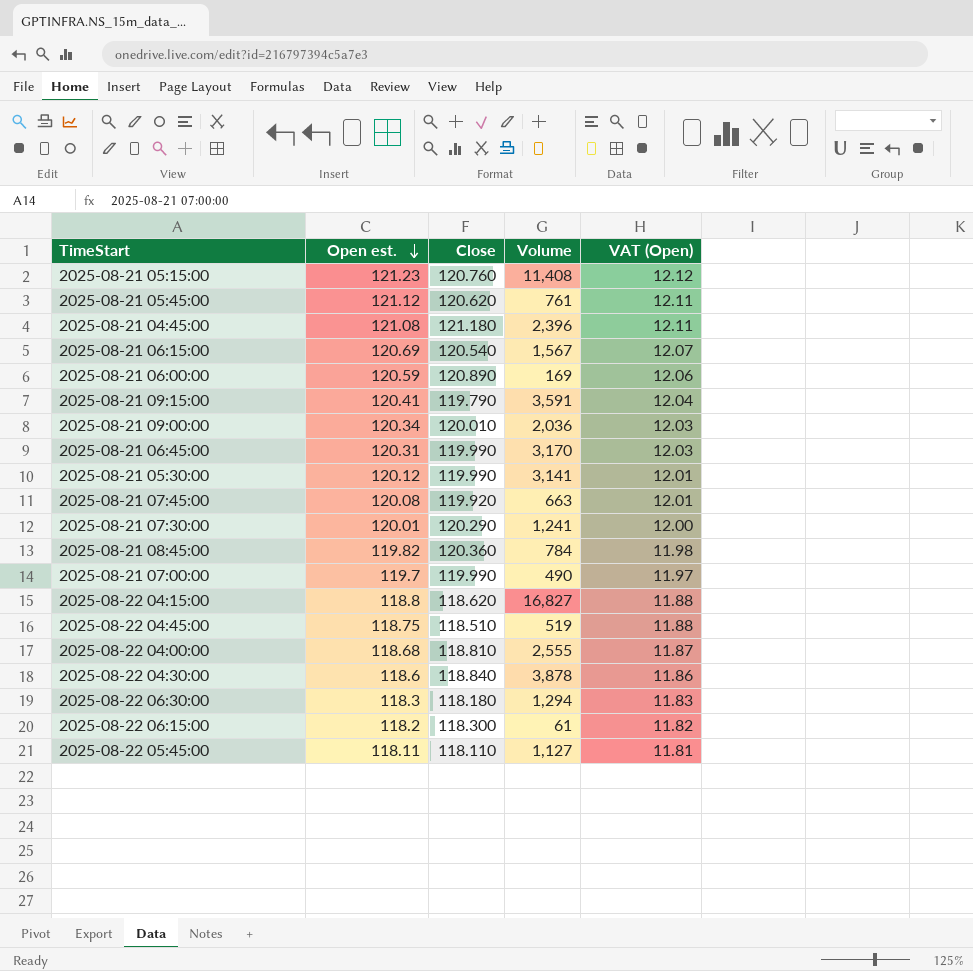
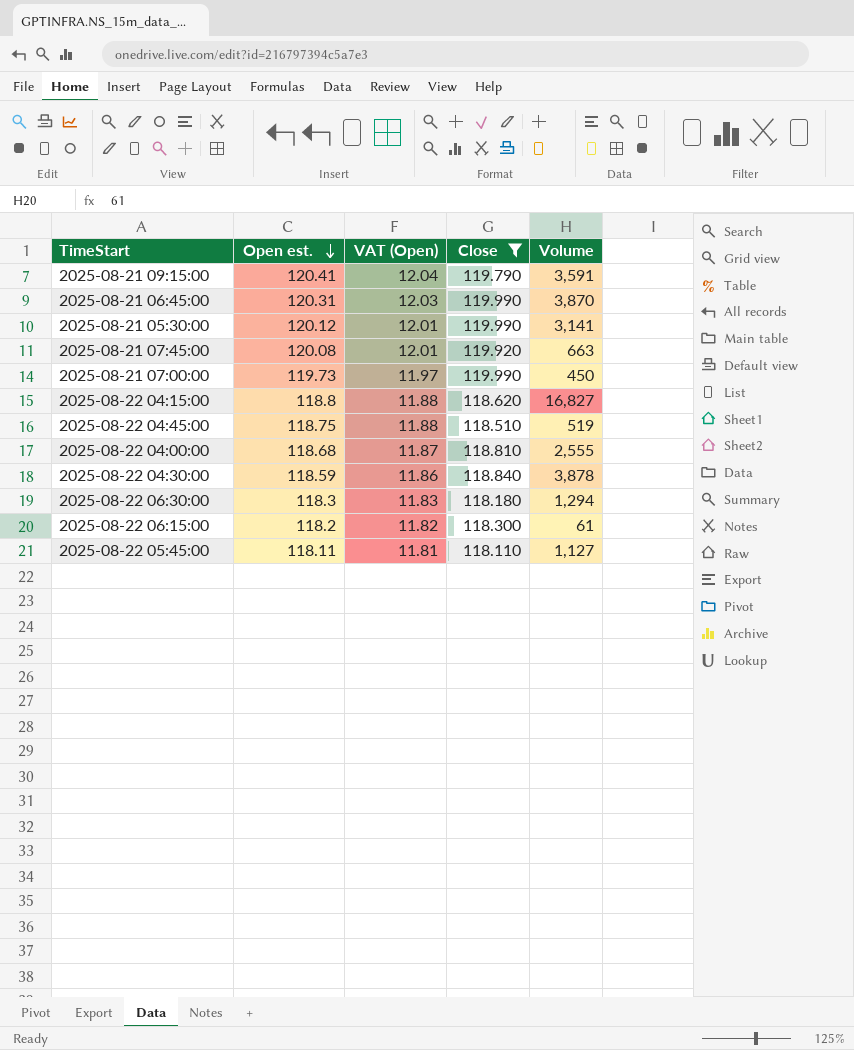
filter: none -> Close <= 119.990
column VAT (Open) | position: 5 -> 3
2025-08-21 06:45:00 | Volume: 3,170 -> 3,870
2025-08-21 07:00:00 | Open est.: 119.7 -> 119.73
2025-08-21 07:00:00 | Volume: 490 -> 450
2025-08-22 04:30:00 | Open est.: 118.6 -> 118.59

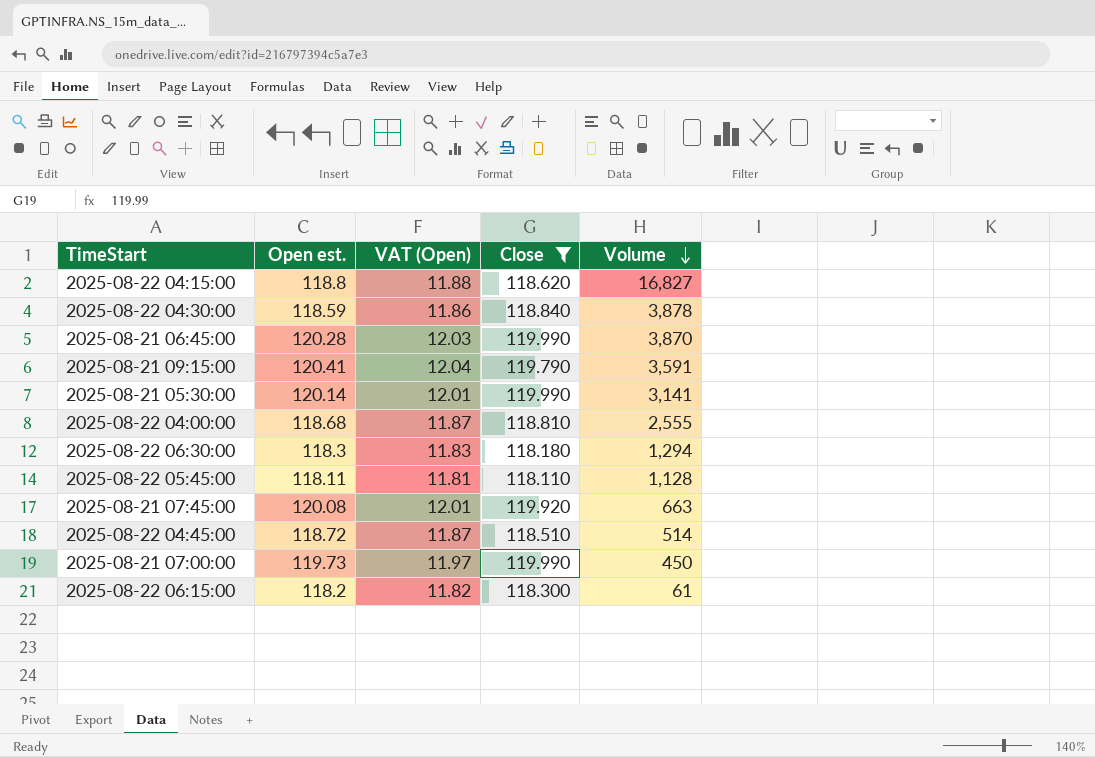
row order: Open est. descending -> Volume descending
2025-08-21 06:45:00 | Open est.: 120.31 -> 120.28
2025-08-21 05:30:00 | Open est.: 120.12 -> 120.14
2025-08-22 05:45:00 | Volume: 1,127 -> 1,128
2025-08-22 04:45:00 | Open est.: 118.75 -> 118.72
2025-08-22 04:45:00 | VAT (Open): 11.88 -> 11.87
2025-08-22 04:45:00 | Volume: 519 -> 514

